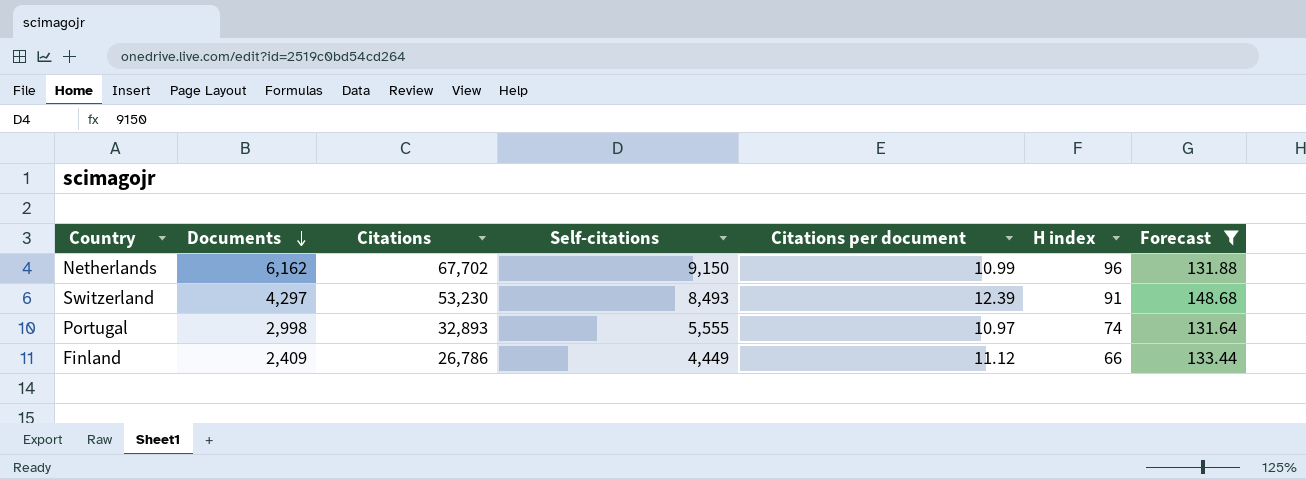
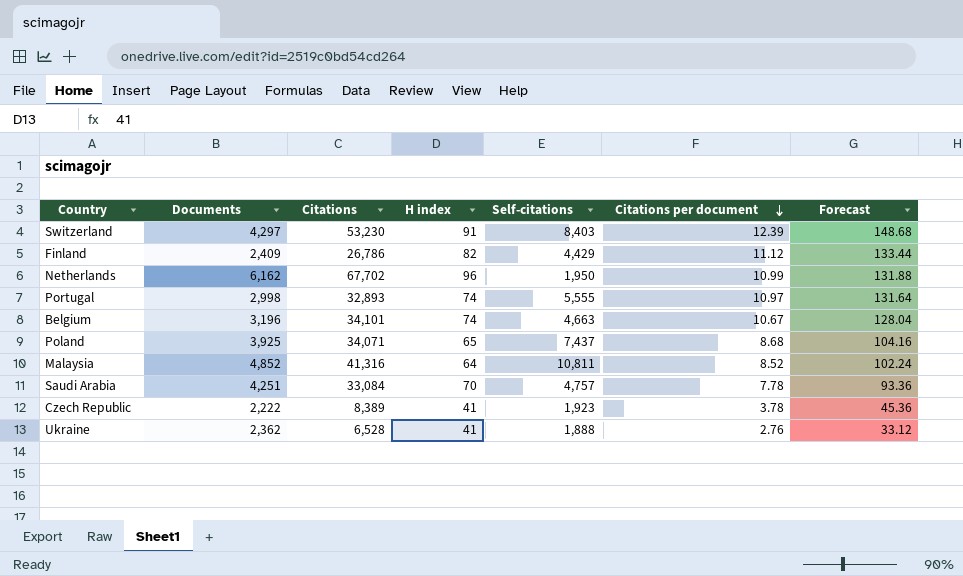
filter: Forecast >= 131.64 -> none
row order: Documents descending -> Citations per document descending
column H index | position: 6 -> 4
Switzerland | Self-citations: 8,493 -> 8,403
Finland | H index: 66 -> 82
Finland | Self-citations: 4,449 -> 4,429
Netherlands | Self-citations: 9,150 -> 1,950

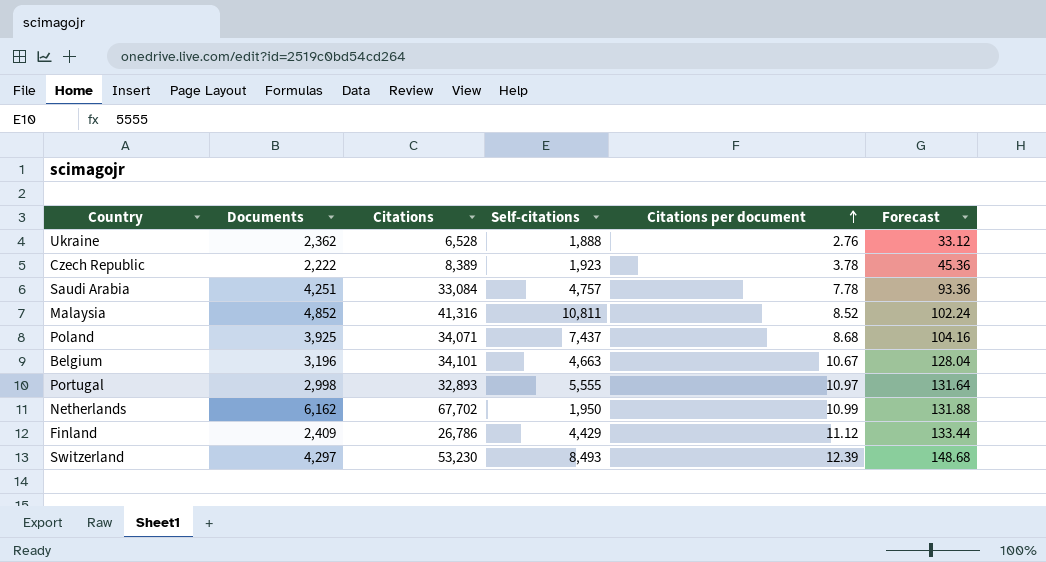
row order: Citations per document descending -> Citations per document ascending
column H index | position: 4 -> none
Switzerland | Self-citations: 8,403 -> 8,493

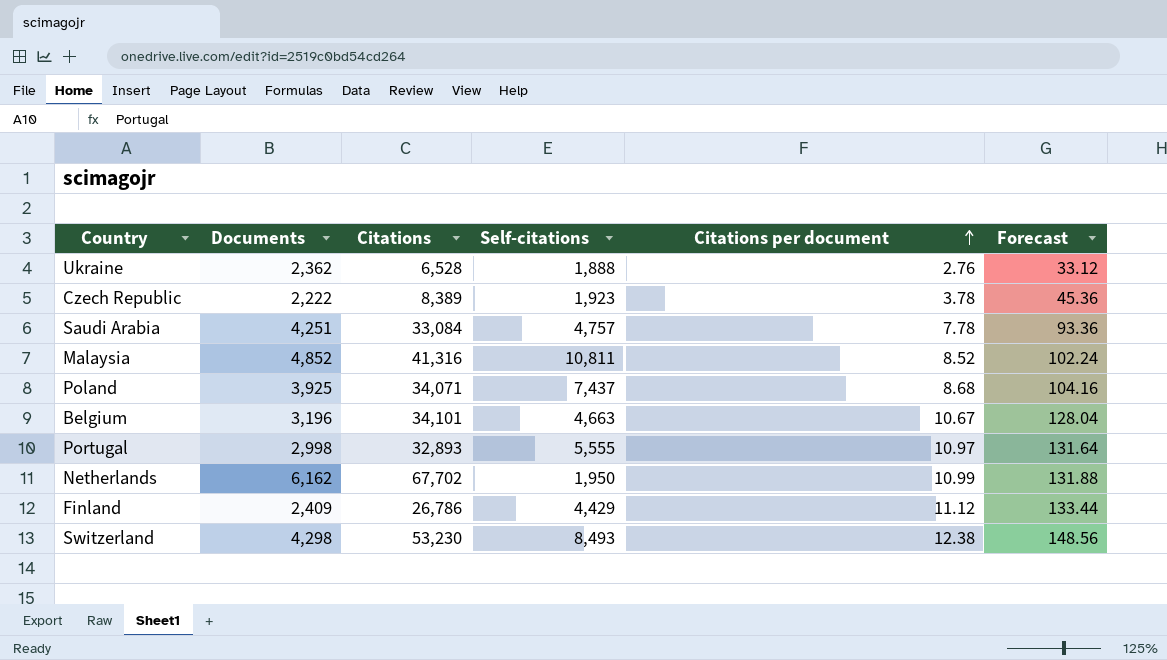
Switzerland | Documents: 4,297 -> 4,298
Switzerland | Citations per document: 12.39 -> 12.38
Switzerland | Forecast: 148.68 -> 148.56

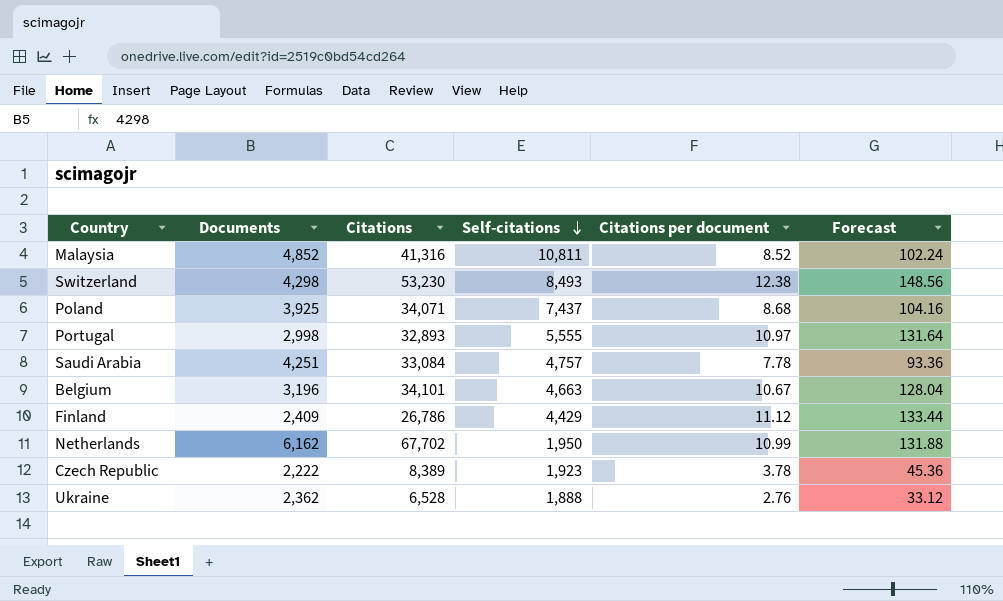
row order: Citations per document ascending -> Self-citations descending

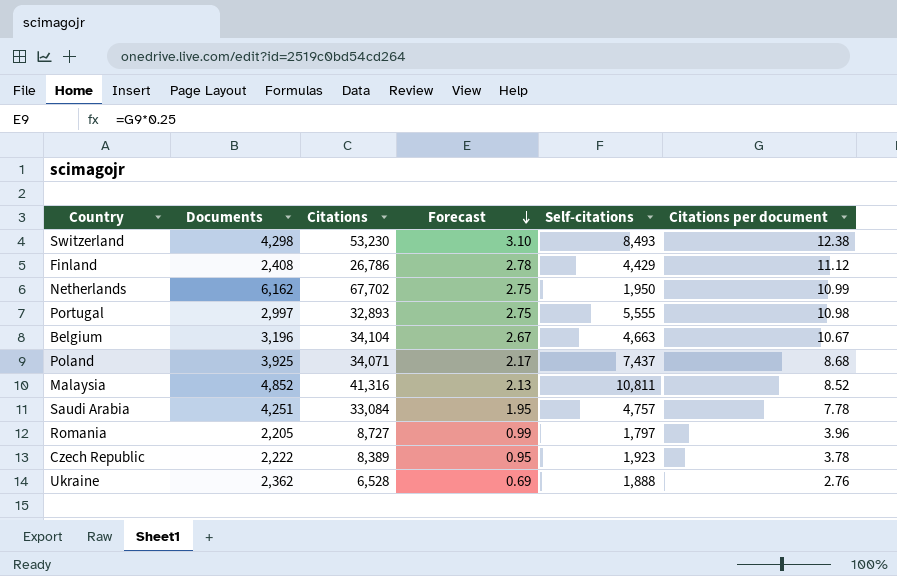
row order: Self-citations descending -> Forecast descending
column Forecast | formula: [Citations per document] * 12 -> [Citations per document] * 0.25
column Forecast | position: 6 -> 4
Finland | Documents: 2,409 -> 2,408
Portugal | Documents: 2,998 -> 2,997
Portugal | Citations per document: 10.97 -> 10.98
Belgium | Citations: 34,101 -> 34,104
row Romania: none -> 2,205 | 8,727 | 0.99 | 1,797 | 3.96

